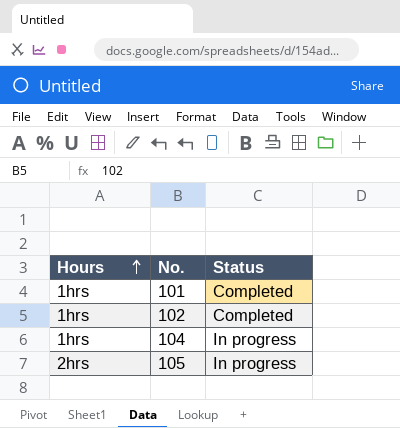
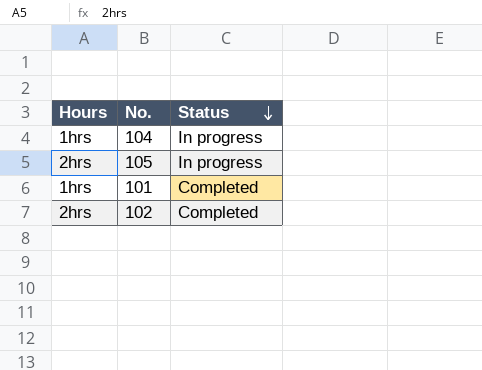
row order: Hours ascending -> Status descending
102 | Hours: 1hrs -> 2hrs

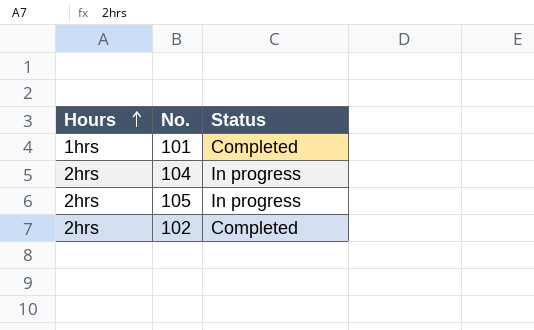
row order: Status descending -> Hours ascending
104 | Hours: 1hrs -> 2hrs

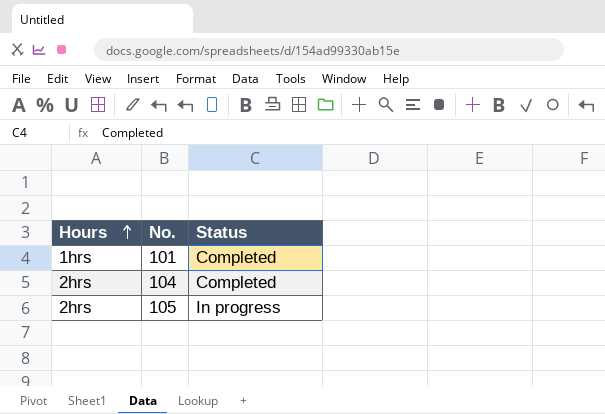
row 102: 2hrs | Completed -> none
104 | Status: In progress -> Completed

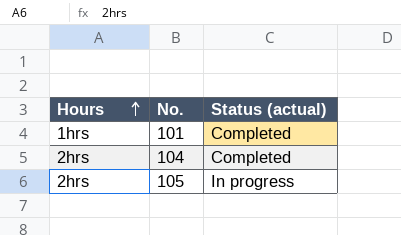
column name: Status -> Status (actual)

